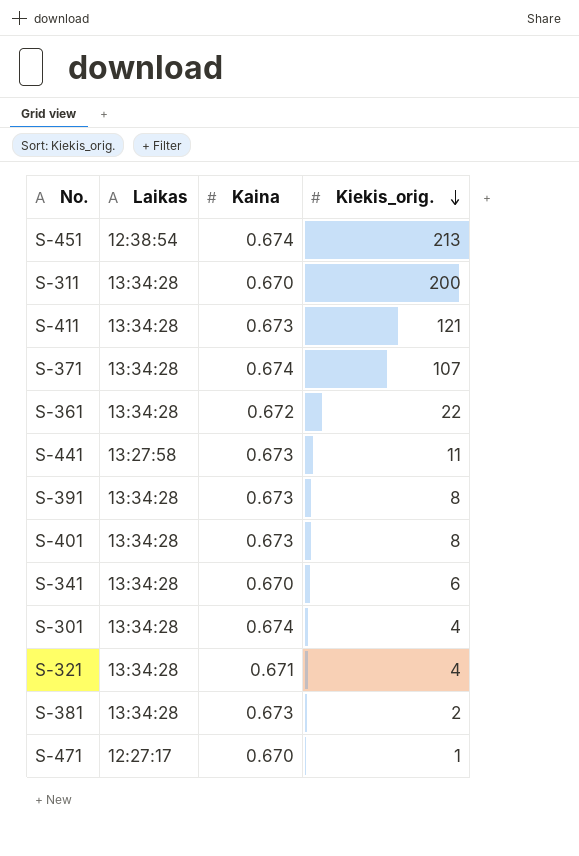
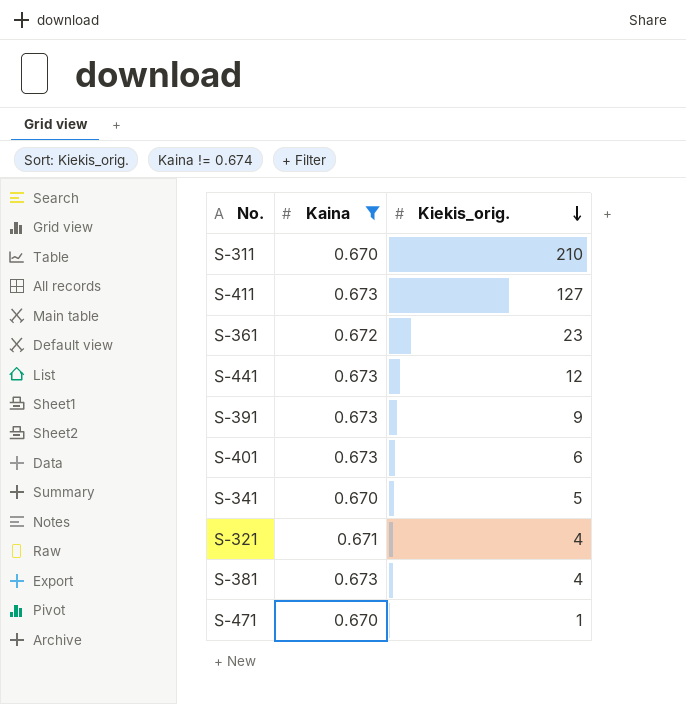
filter: none -> Kaina != 0.674
column Laikas | position: 2 -> none
S-311 | Kiekis_orig.: 200 -> 210
S-411 | Kiekis_orig.: 121 -> 127
S-361 | Kiekis_orig.: 22 -> 23
S-441 | Kiekis_orig.: 11 -> 12
S-391 | Kiekis_orig.: 8 -> 9
S-401 | Kiekis_orig.: 8 -> 6
S-341 | Kiekis_orig.: 6 -> 5
S-381 | Kiekis_orig.: 2 -> 4

